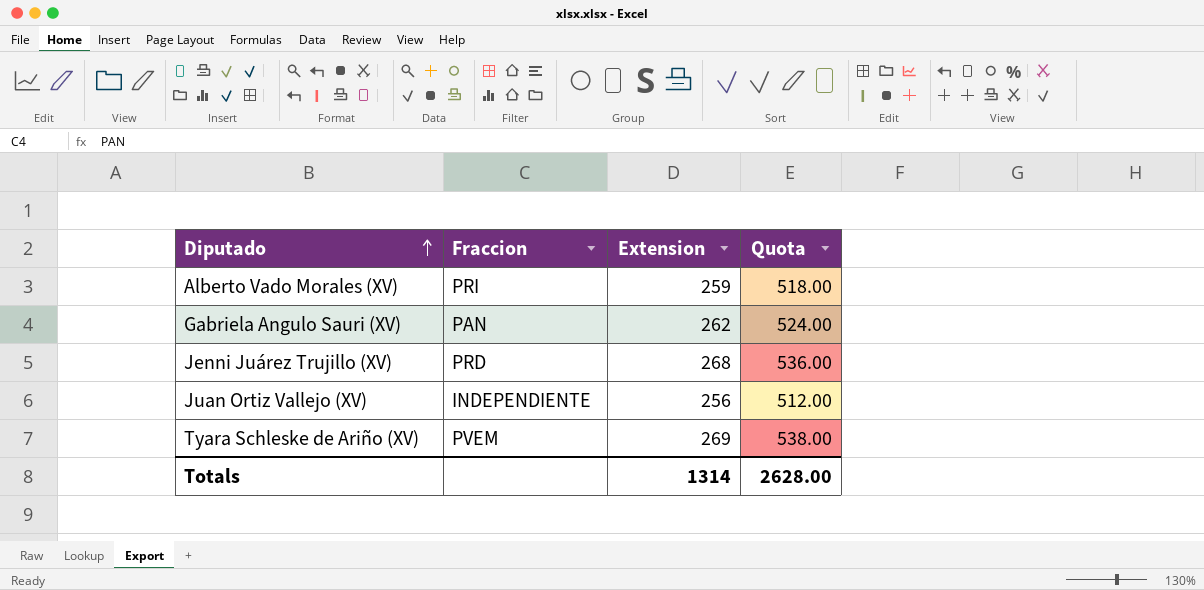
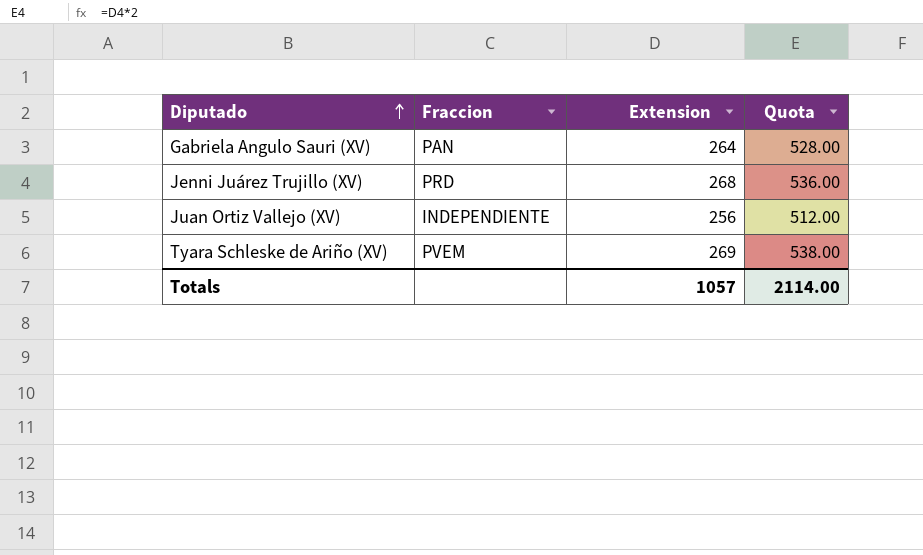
row Alberto Vado Morales (XV): PRI | 259 | 518.00 -> none
Gabriela Angulo Sauri (XV) | Extension: 262 -> 264
Gabriela Angulo Sauri (XV) | Quota: 524.00 -> 528.00
Totals | Extension: 1314 -> 1057
Totals | Quota: 2628.00 -> 2114.00

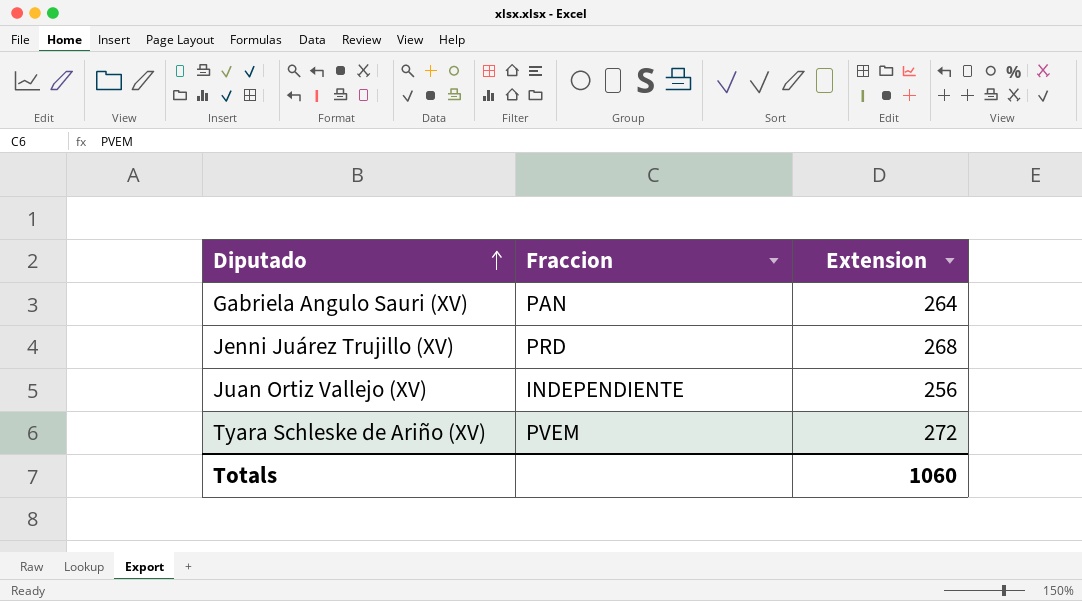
column Quota | formula: [Extension] * 2 -> none
Tyara Schleske de Ariño (XV) | Extension: 269 -> 272
Totals | Extension: 1057 -> 1060

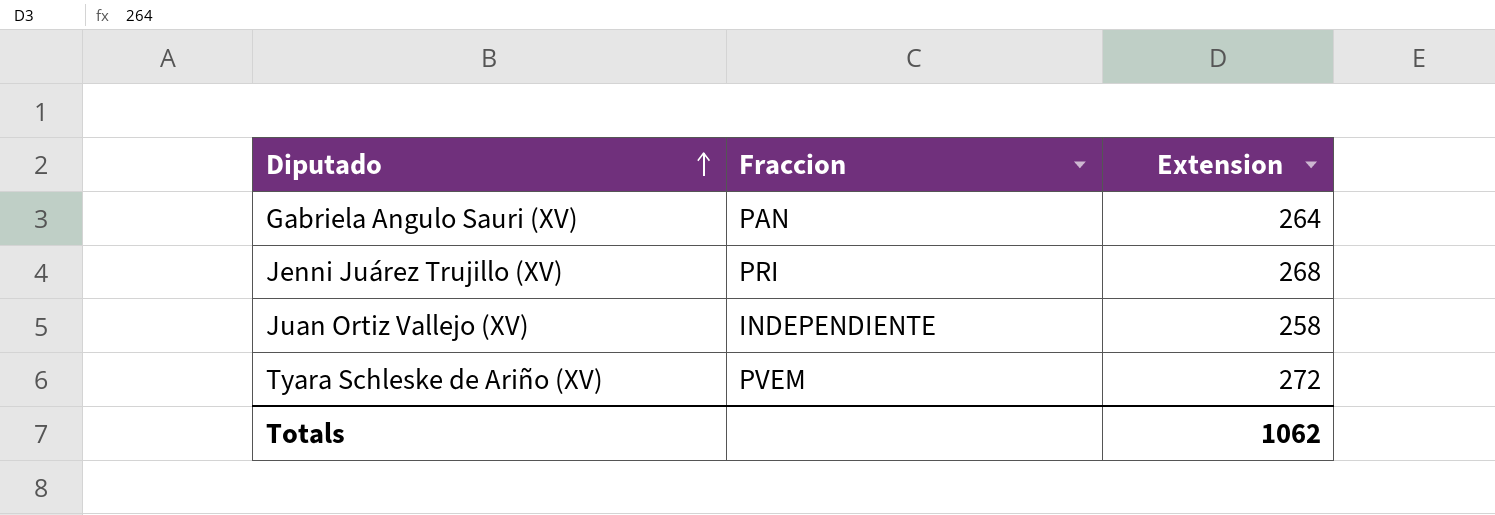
Jenni Juárez Trujillo (XV) | Fraccion: PRD -> PRI
Juan Ortiz Vallejo (XV) | Extension: 256 -> 258
Totals | Extension: 1060 -> 1062

